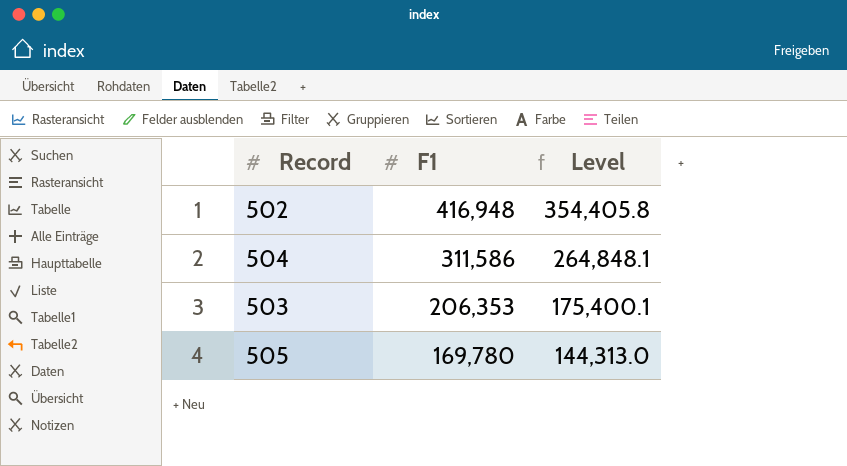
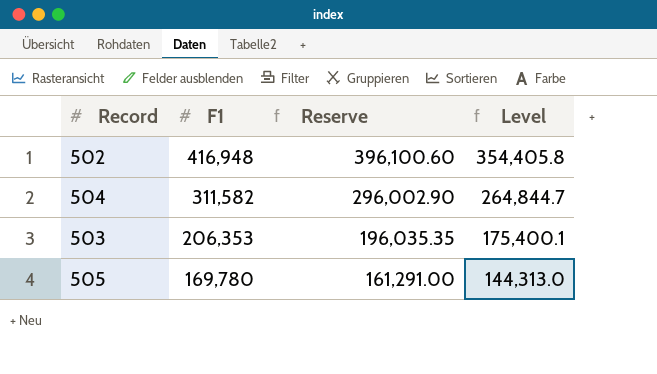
column Reserve | formula: none -> [F1] * 0.95
504 | F1: 311,586 -> 311,582
504 | Level: 264,848.1 -> 264,844.7

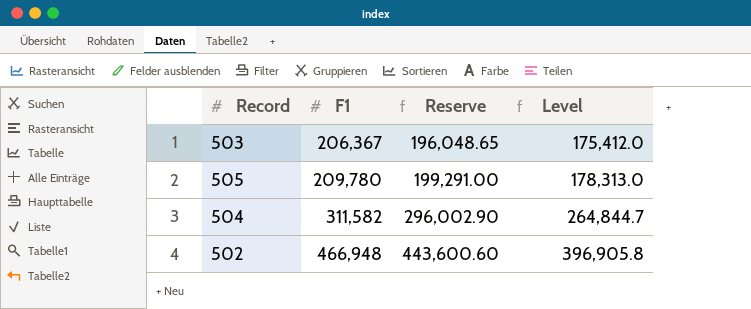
row order: F1 descending -> F1 ascending
503 | F1: 206,353 -> 206,367
503 | Reserve: 196,035.35 -> 196,048.65
503 | Level: 175,400.1 -> 175,412.0
505 | F1: 169,780 -> 209,780
505 | Reserve: 161,291.00 -> 199,291.00
505 | Level: 144,313.0 -> 178,313.0
502 | F1: 416,948 -> 466,948
502 | Reserve: 396,100.60 -> 443,600.60
502 | Level: 354,405.8 -> 396,905.8

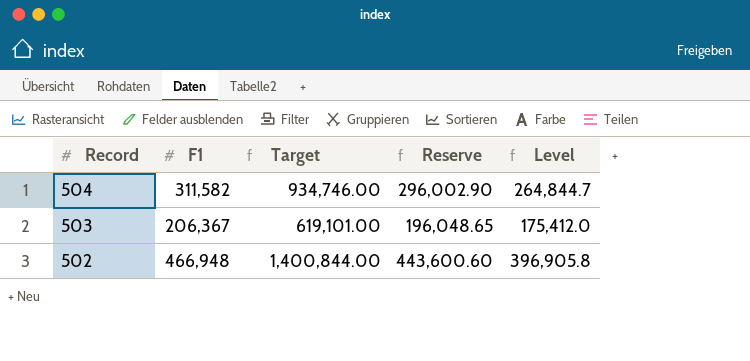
row order: F1 ascending -> Record descending
column Target | formula: none -> [F1] * 3
row 505: 209,780 | 199,291.00 | 178,313.0 -> none

